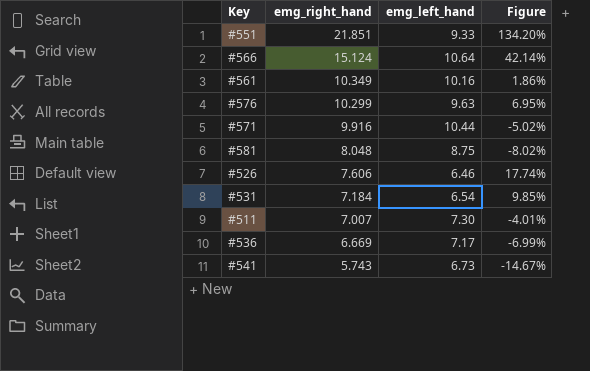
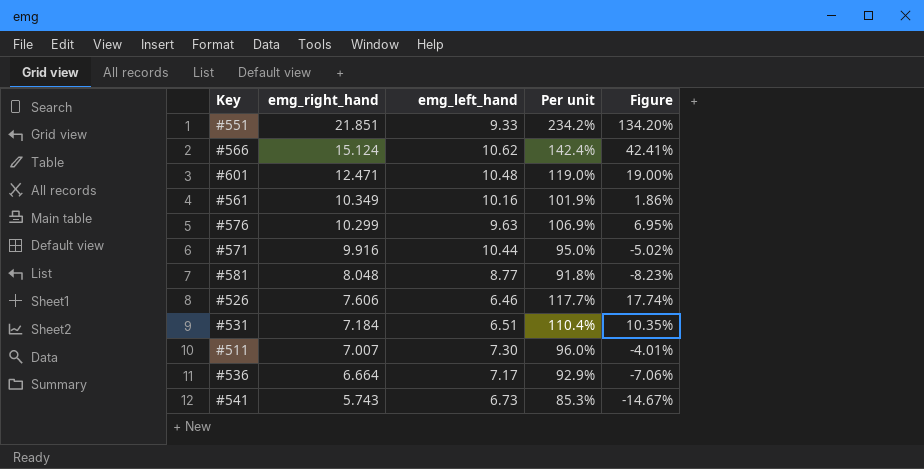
column Per unit | formula: none -> [emg_right_hand] / [emg_left_hand]
#566 | emg_left_hand: 10.64 -> 10.62
#566 | Figure: 42.14% -> 42.41%
row #601: none -> 12.471 | 10.48 | 119.0% | 19.00%
#581 | emg_left_hand: 8.75 -> 8.77
#581 | Figure: -8.02% -> -8.23%
#531 | emg_left_hand: 6.54 -> 6.51
#531 | Figure: 9.85% -> 10.35%
#536 | emg_right_hand: 6.669 -> 6.664
#536 | Figure: -6.99% -> -7.06%

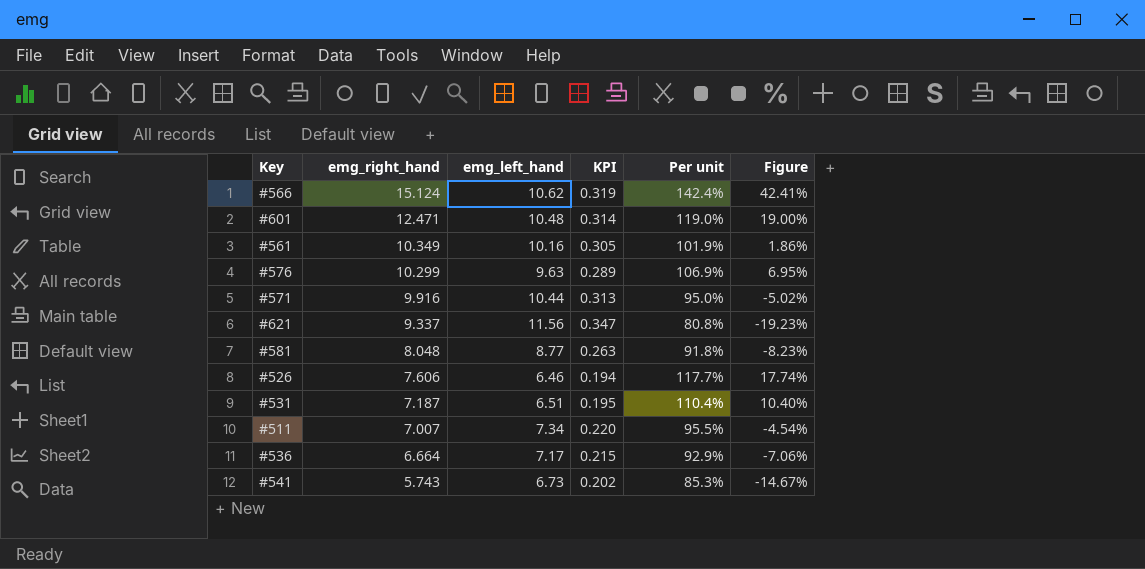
column KPI | formula: none -> [emg_left_hand] * 0.03
row #551: 21.851 | 9.33 | 234.2% | 134.20% -> none
row #621: none -> 9.337 | 11.56 | 0.347 | 80.8% | -19.23%
#531 | emg_right_hand: 7.184 -> 7.187
#531 | Figure: 10.35% -> 10.40%
#511 | emg_left_hand: 7.30 -> 7.34
#511 | Per unit: 96.0% -> 95.5%
#511 | Figure: -4.01% -> -4.54%

